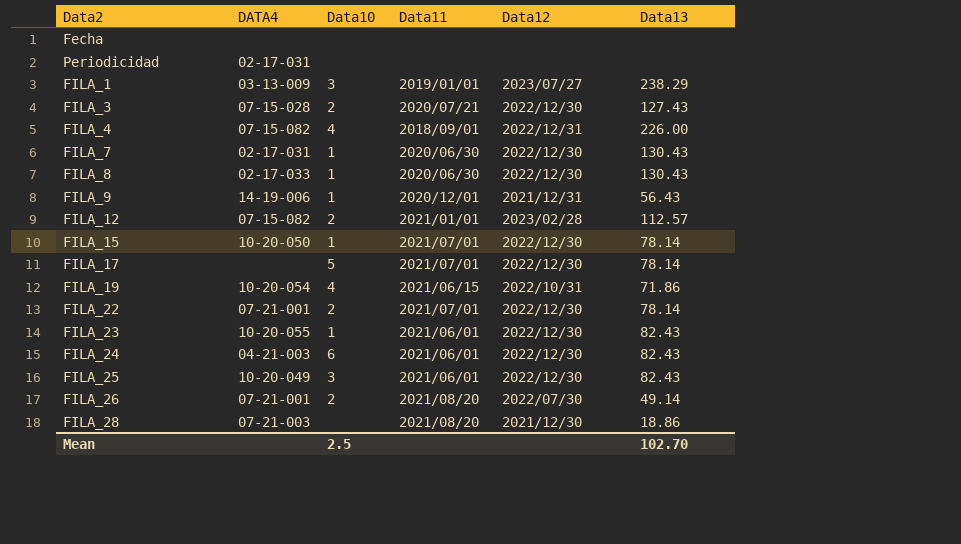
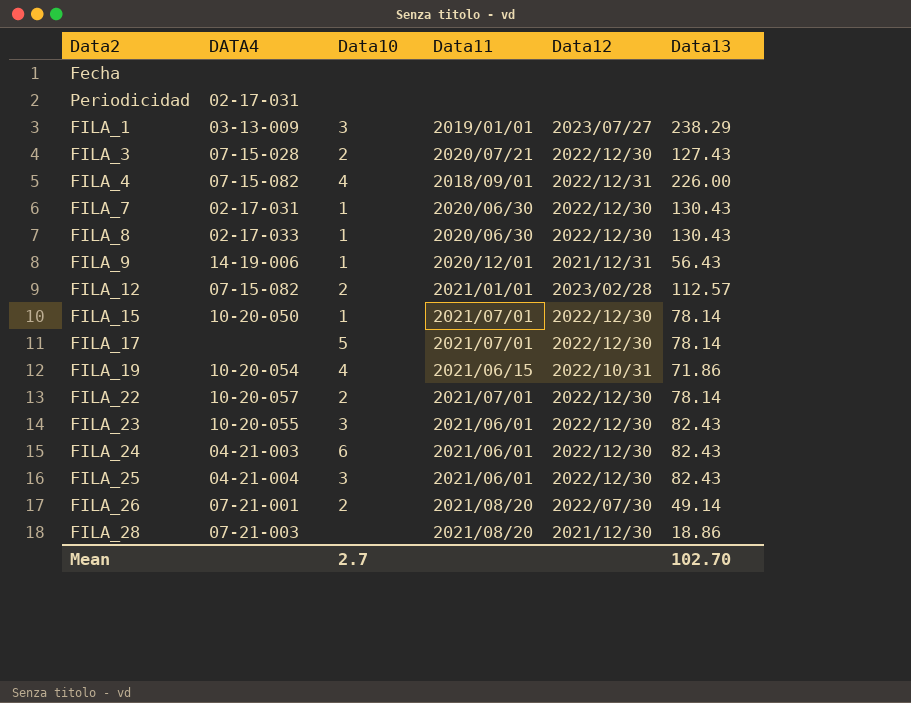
FILA_22 | DATA4: 07-21-001 -> 10-20-057
FILA_23 | Data10: 1 -> 3
FILA_25 | DATA4: 10-20-049 -> 04-21-004
Mean | Data10: 2.5 -> 2.7

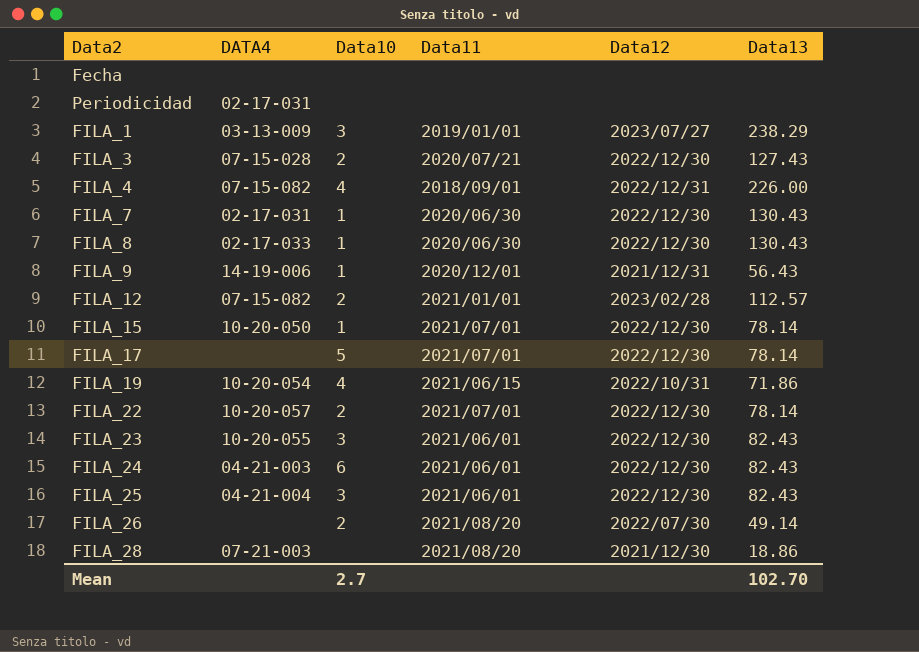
FILA_26 | DATA4: 07-21-001 -> none

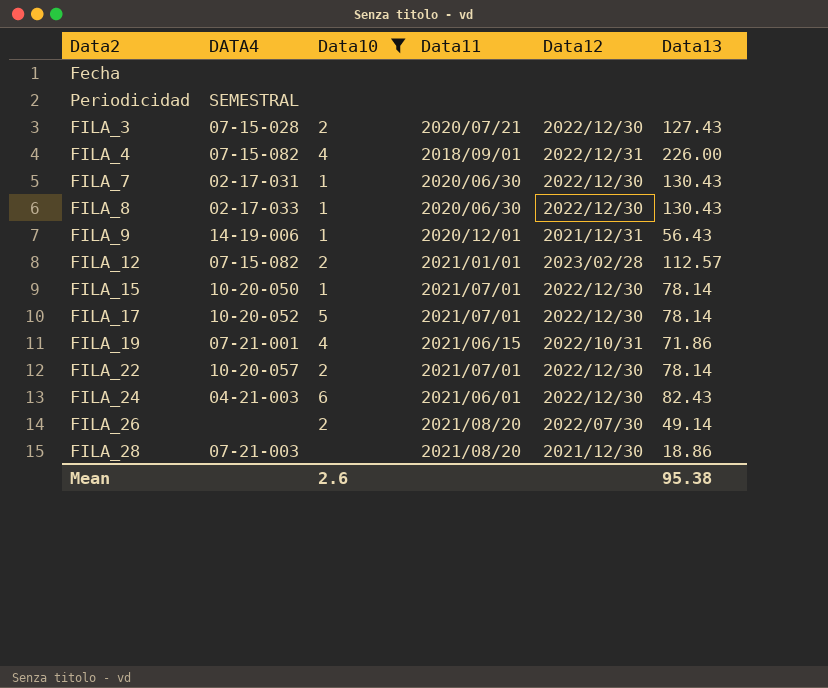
filter: none -> Data10 != 3
Periodicidad | DATA4: 02-17-031 -> SEMESTRAL
FILA_17 | DATA4: none -> 10-20-052
FILA_19 | DATA4: 10-20-054 -> 07-21-001
Mean | Data10: 2.7 -> 2.6
Mean | Data13: 102.70 -> 95.38

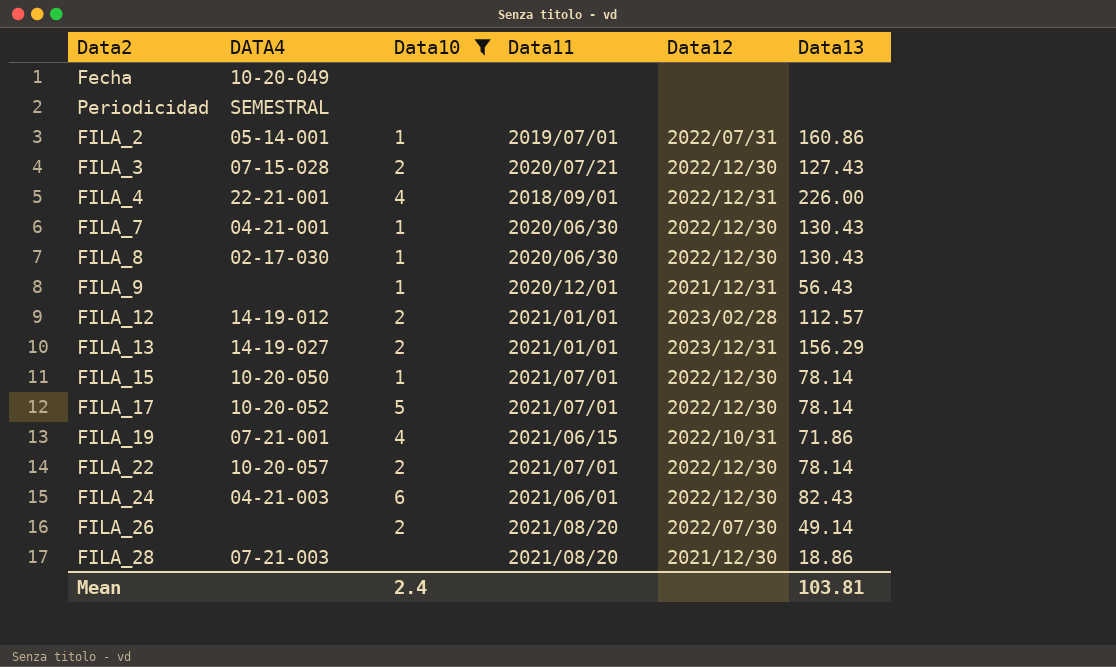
Fecha | DATA4: none -> 10-20-049
row FILA_2: none -> 05-14-001 | 1 | 2019/07/01 | 2022/07/31 | 160.86
FILA_4 | DATA4: 07-15-082 -> 22-21-001
FILA_7 | DATA4: 02-17-031 -> 04-21-001
FILA_8 | DATA4: 02-17-033 -> 02-17-030
FILA_9 | DATA4: 14-19-006 -> none
FILA_12 | DATA4: 07-15-082 -> 14-19-012
row FILA_13: none -> 14-19-027 | 2 | 2021/01/01 | 2023/12/31 | 156.29
Mean | Data10: 2.6 -> 2.4
Mean | Data13: 95.38 -> 103.81

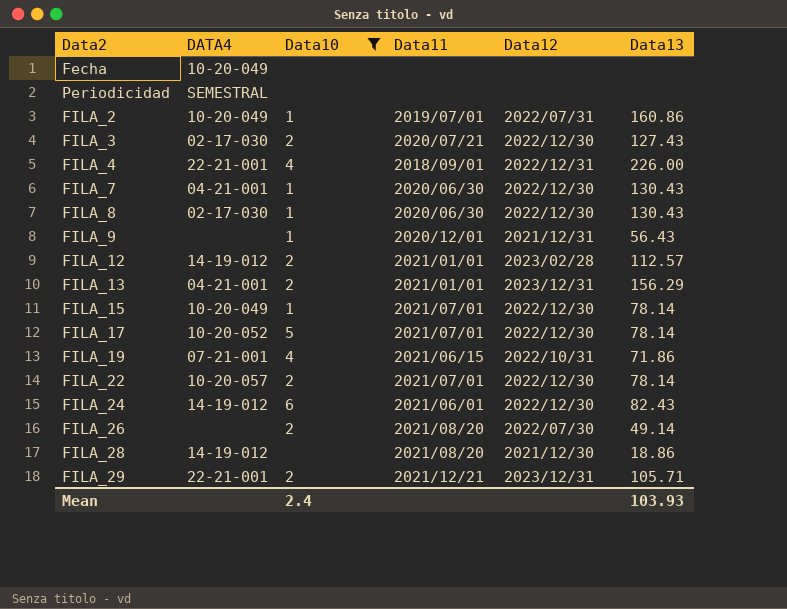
FILA_2 | DATA4: 05-14-001 -> 10-20-049
FILA_3 | DATA4: 07-15-028 -> 02-17-030
FILA_13 | DATA4: 14-19-027 -> 04-21-001
FILA_15 | DATA4: 10-20-050 -> 10-20-049
FILA_24 | DATA4: 04-21-003 -> 14-19-012
FILA_28 | DATA4: 07-21-003 -> 14-19-012
row FILA_29: none -> 22-21-001 | 2 | 2021/12/21 | 2023/12/31 | 105.71
Mean | Data13: 103.81 -> 103.93

